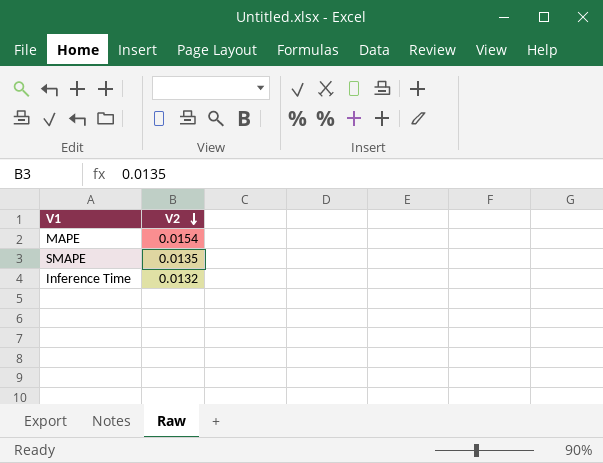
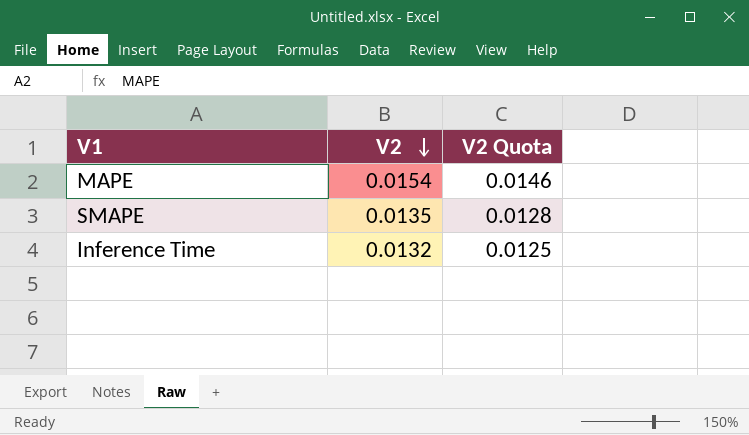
column V2 Quota | formula: none -> [V2] * 0.95

